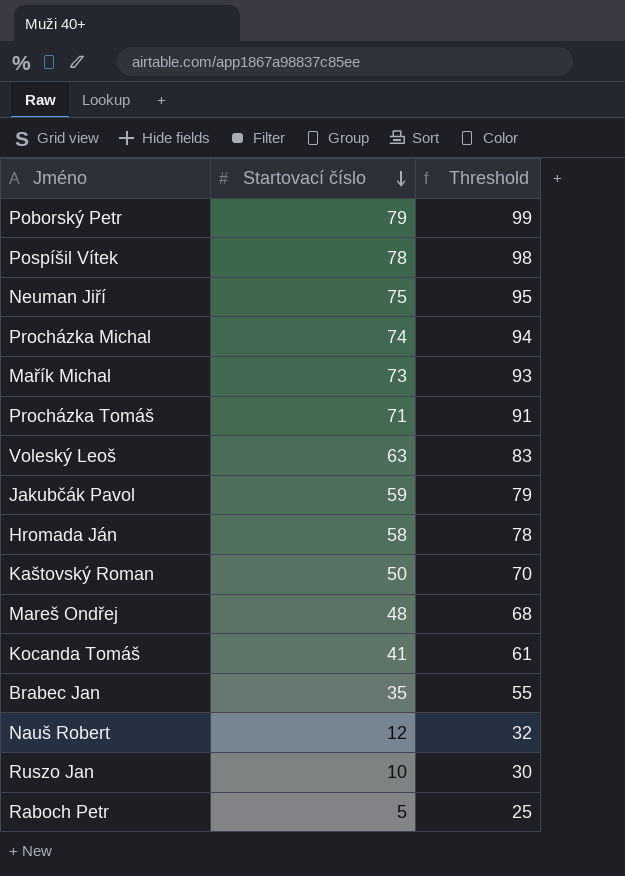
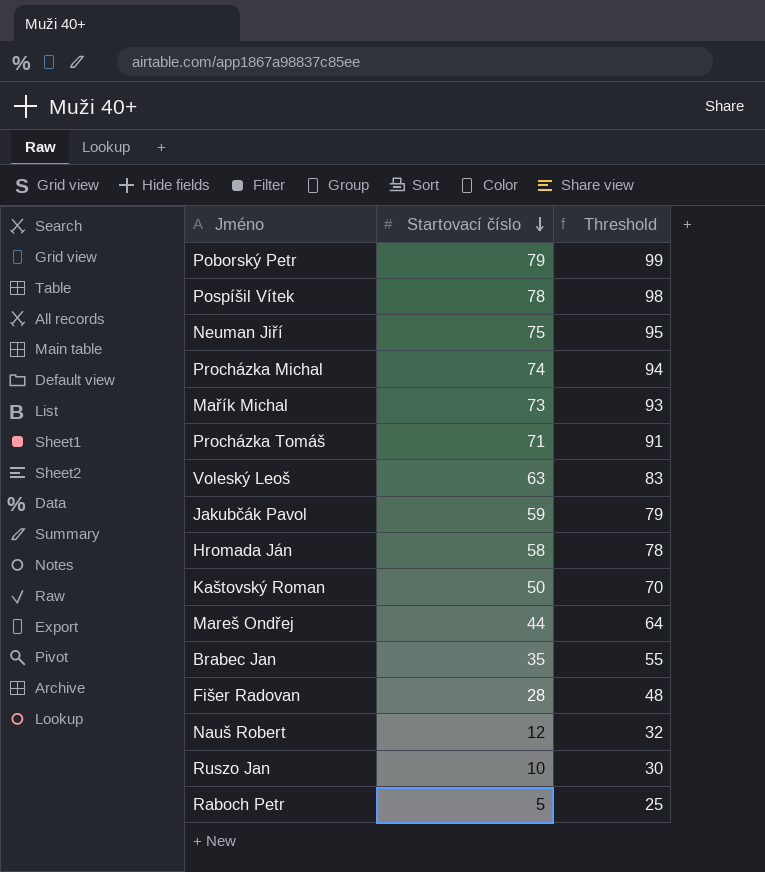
row Kocanda Tomáš: 41 | 61 -> none
Mareš Ondřej | Startovací číslo: 48 -> 44
Mareš Ondřej | Threshold: 68 -> 64
row Fišer Radovan: none -> 28 | 48

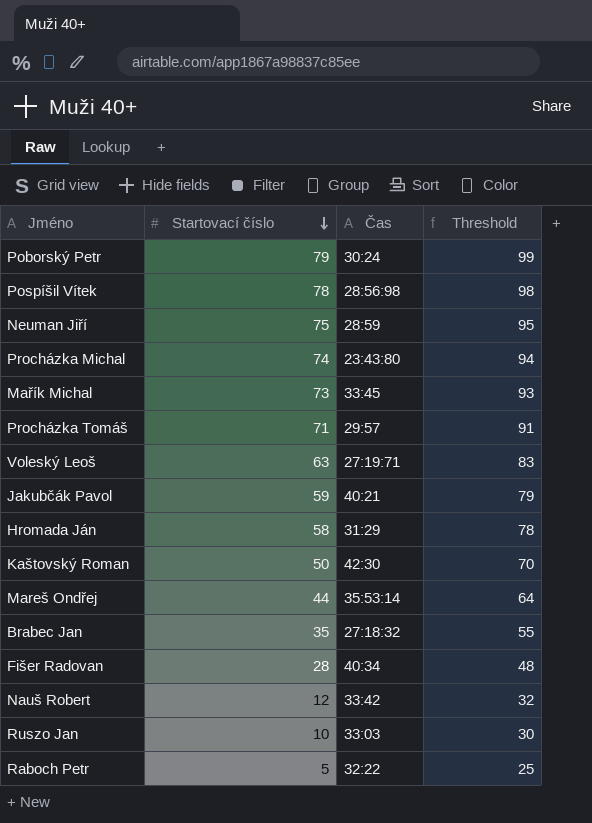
column Čas | position: none -> 3

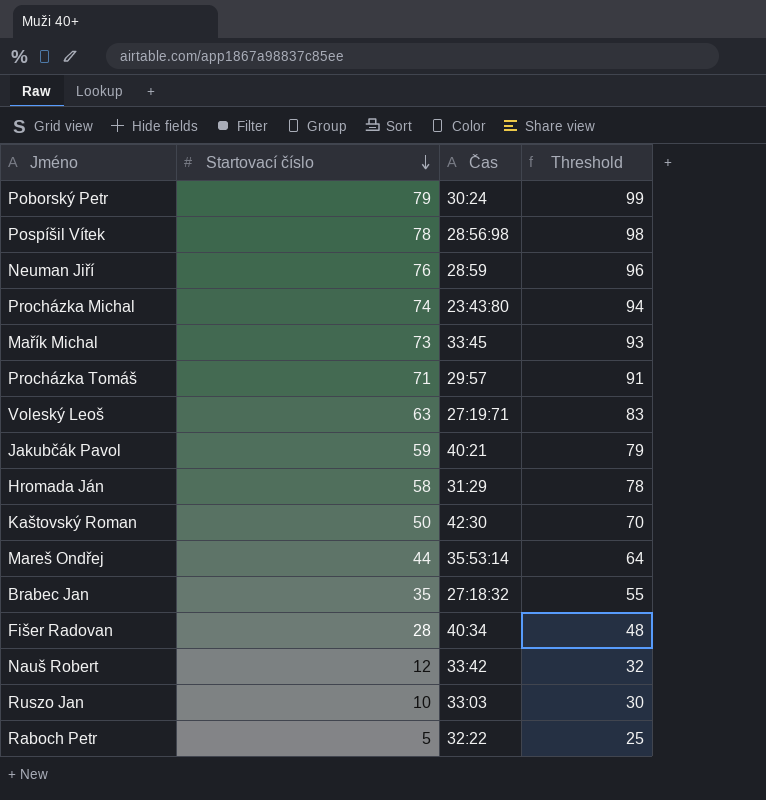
Neuman Jiří | Startovací číslo: 75 -> 76
Neuman Jiří | Threshold: 95 -> 96

